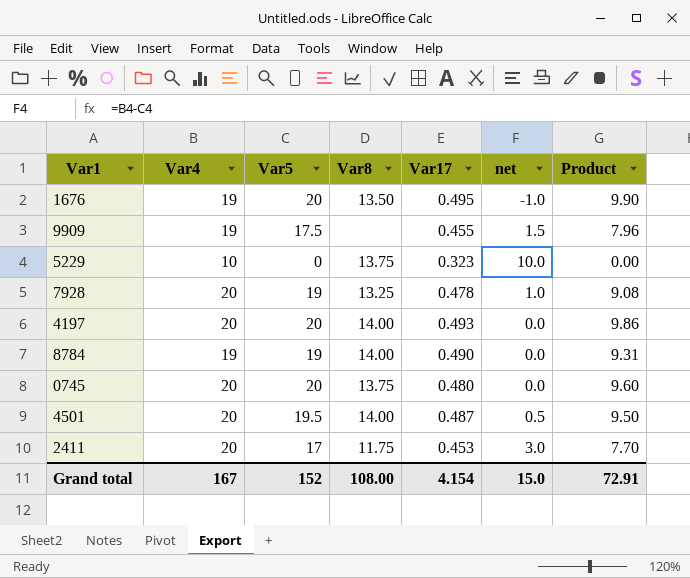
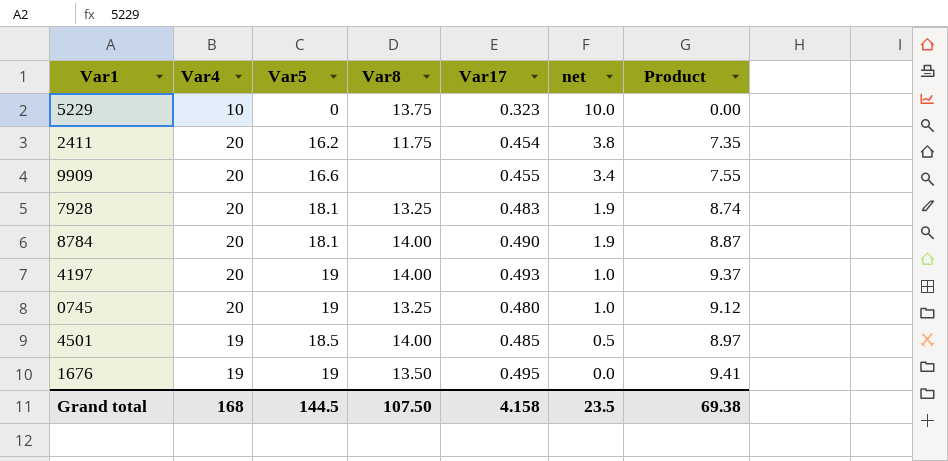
row order: none -> net descending
2411 | Var5: 17 -> 16.2
2411 | Var17: 0.453 -> 0.454
2411 | net: 3.0 -> 3.8
2411 | Product: 7.70 -> 7.35
9909 | Var4: 19 -> 20
9909 | Var5: 17.5 -> 16.6
9909 | net: 1.5 -> 3.4
9909 | Product: 7.96 -> 7.55
7928 | Var5: 19 -> 18.1
7928 | Var17: 0.478 -> 0.483
7928 | net: 1.0 -> 1.9
7928 | Product: 9.08 -> 8.74
8784 | Var4: 19 -> 20
8784 | Var5: 19 -> 18.1
8784 | net: 0.0 -> 1.9
8784 | Product: 9.31 -> 8.87
4197 | Var5: 20 -> 19
4197 | net: 0.0 -> 1.0
4197 | Product: 9.86 -> 9.37
0745 | Var5: 20 -> 19
0745 | Var8: 13.75 -> 13.25
0745 | net: 0.0 -> 1.0
0745 | Product: 9.60 -> 9.12
4501 | Var4: 20 -> 19
4501 | Var5: 19.5 -> 18.5
4501 | Var17: 0.487 -> 0.485
4501 | Product: 9.50 -> 8.97
1676 | Var5: 20 -> 19
1676 | net: -1.0 -> 0.0
1676 | Product: 9.90 -> 9.41
Grand total | Var4: 167 -> 168
Grand total | Var5: 152 -> 144.5
Grand total | Var8: 108.00 -> 107.50
Grand total | Var17: 4.154 -> 4.158
Grand total | net: 15.0 -> 23.5
Grand total | Product: 72.91 -> 69.38

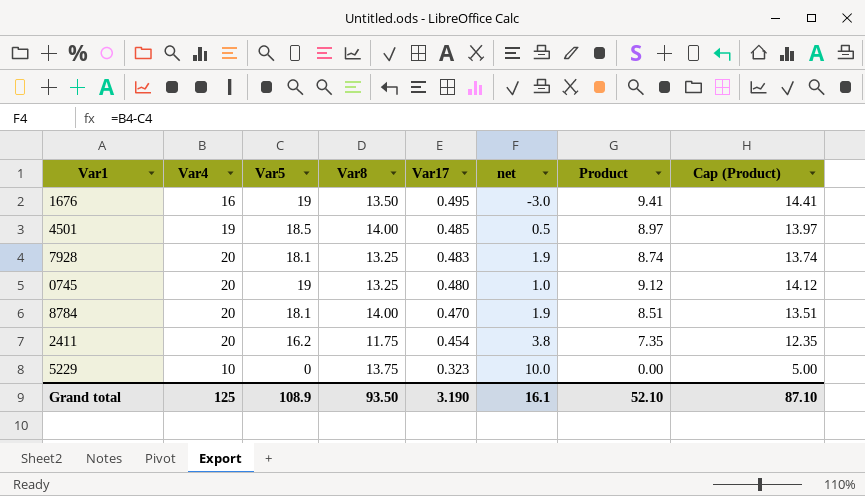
row order: net descending -> Var17 descending
column Cap (Product) | formula: none -> [Product] + 5
row 9909: 20 | 16.6 | none | 0.455 | 3.4 | 7.55 -> none
row 4197: 20 | 19 | 14.00 | 0.493 | 1.0 | 9.37 -> none
1676 | Var4: 19 -> 16
1676 | net: 0.0 -> -3.0
8784 | Var17: 0.490 -> 0.470
8784 | Product: 8.87 -> 8.51
Grand total | Var4: 168 -> 125
Grand total | Var5: 144.5 -> 108.9
Grand total | Var8: 107.50 -> 93.50
Grand total | Var17: 4.158 -> 3.190
Grand total | net: 23.5 -> 16.1
Grand total | Product: 69.38 -> 52.10

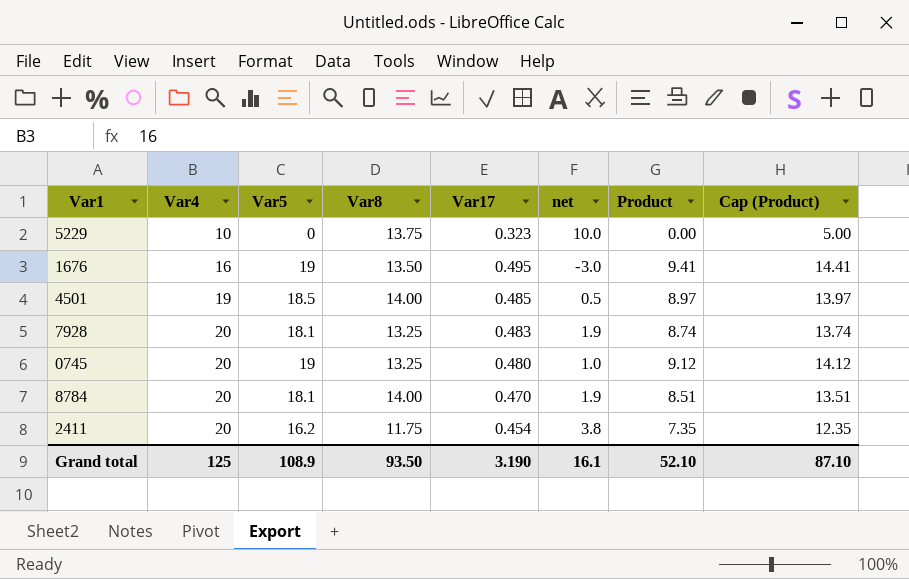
row order: Var17 descending -> Var4 ascending

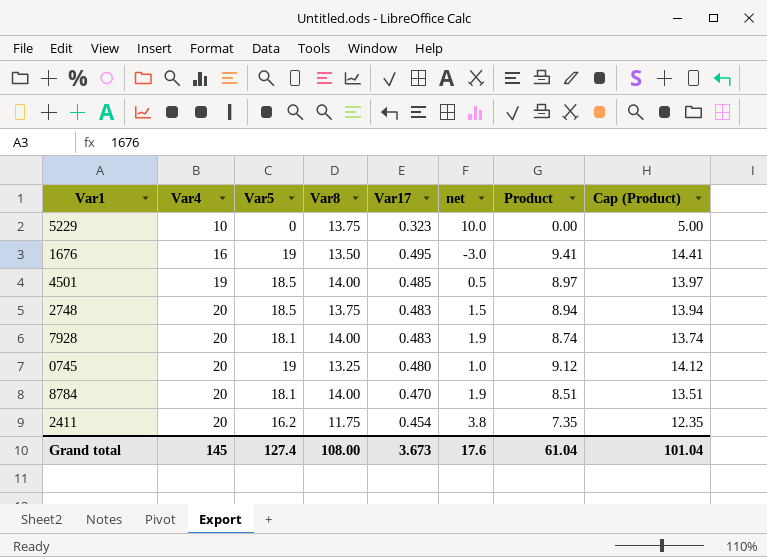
row 2748: none -> 20 | 18.5 | 13.75 | 0.483 | 1.5 | 8.94 | 13.94
7928 | Var8: 13.25 -> 14.00
Grand total | Var4: 125 -> 145
Grand total | Var5: 108.9 -> 127.4
Grand total | Var8: 93.50 -> 108.00
Grand total | Var17: 3.190 -> 3.673
Grand total | net: 16.1 -> 17.6
Grand total | Product: 52.10 -> 61.04
Grand total | Cap (Product): 87.10 -> 101.04

